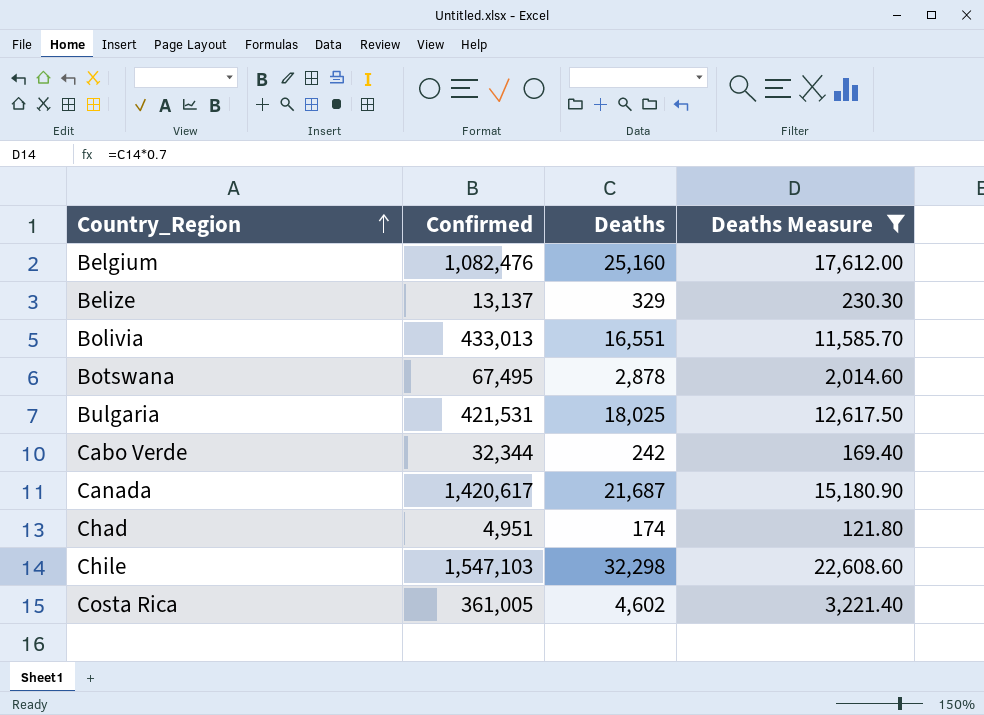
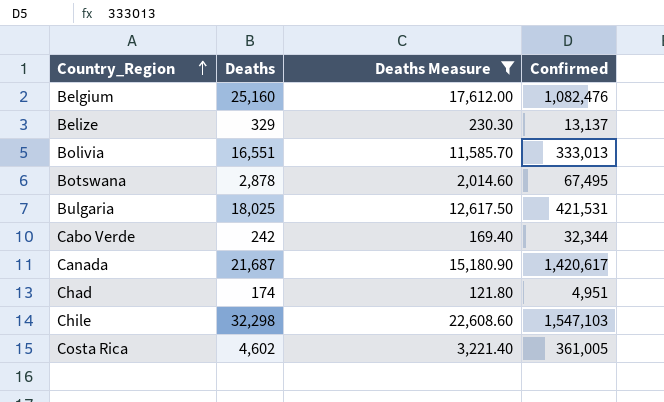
column Confirmed | position: 2 -> 4
Bolivia | Confirmed: 433,013 -> 333,013

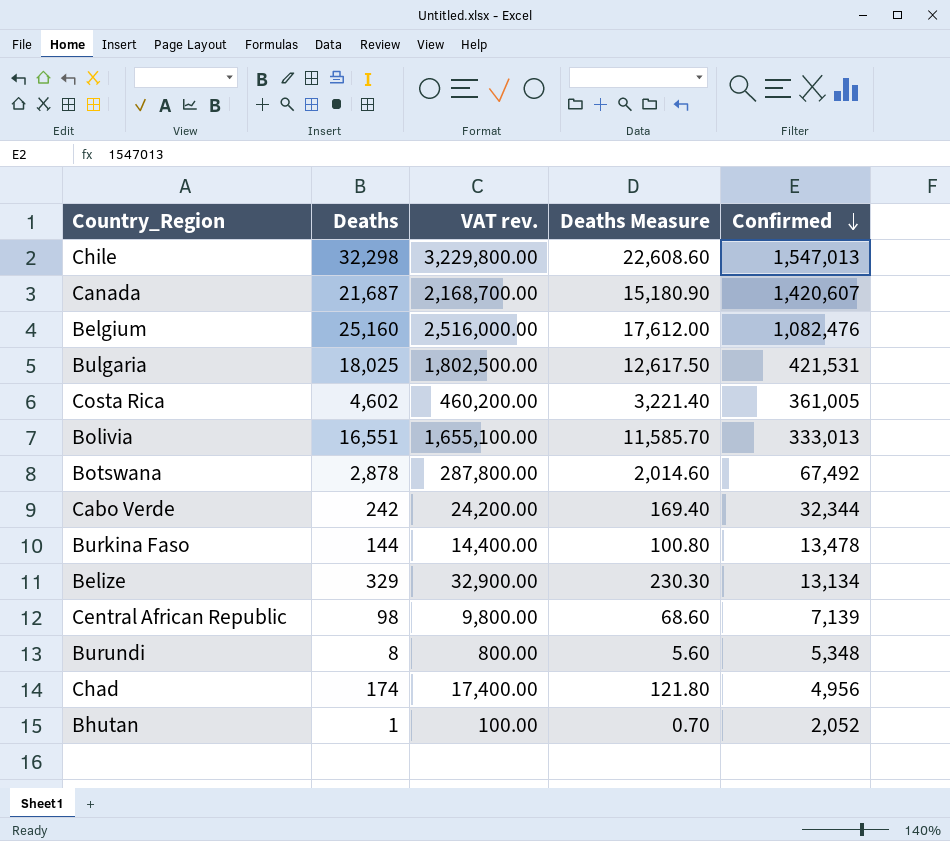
filter: Deaths Measure >= 121.80 -> none
row order: Country_Region ascending -> Confirmed descending
column VAT rev. | formula: none -> [Deaths] * 100
Chile | Confirmed: 1,547,103 -> 1,547,013
Canada | Confirmed: 1,420,617 -> 1,420,607
Botswana | Confirmed: 67,495 -> 67,492
Belize | Confirmed: 13,137 -> 13,134
Chad | Confirmed: 4,951 -> 4,956

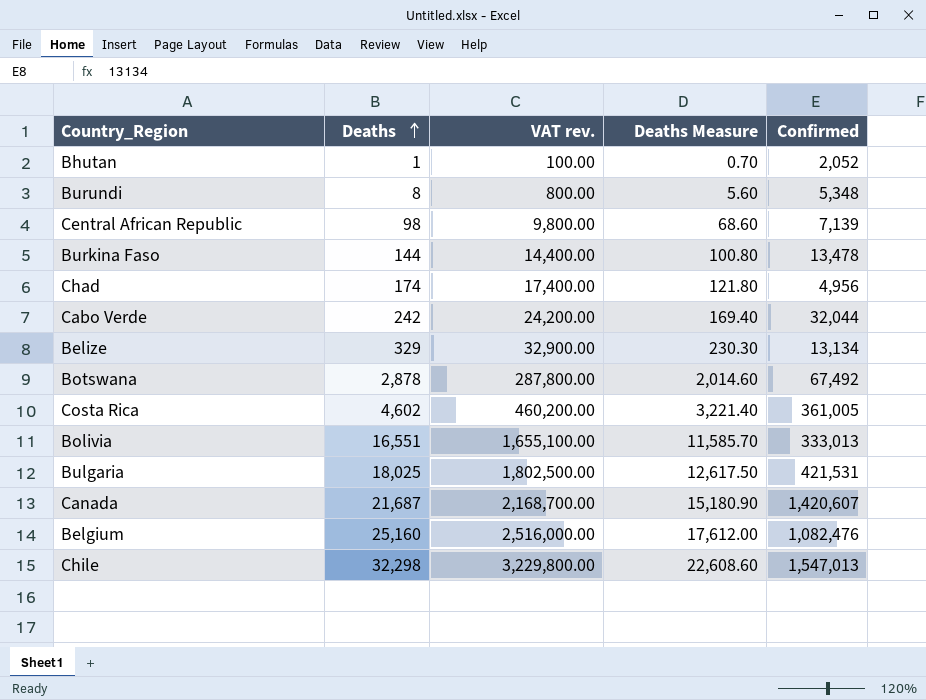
row order: Confirmed descending -> Deaths ascending
Cabo Verde | Confirmed: 32,344 -> 32,044

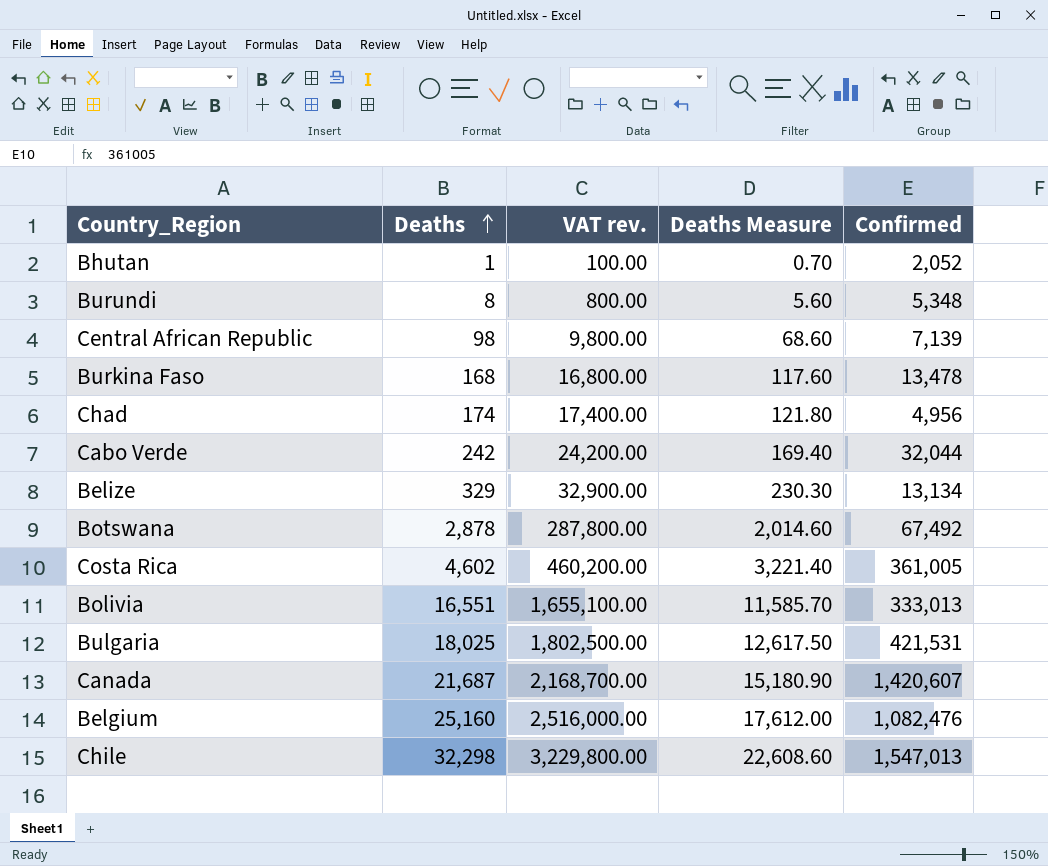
Burkina Faso | Deaths: 144 -> 168
Burkina Faso | VAT rev.: 14,400.00 -> 16,800.00
Burkina Faso | Deaths Measure: 100.80 -> 117.60

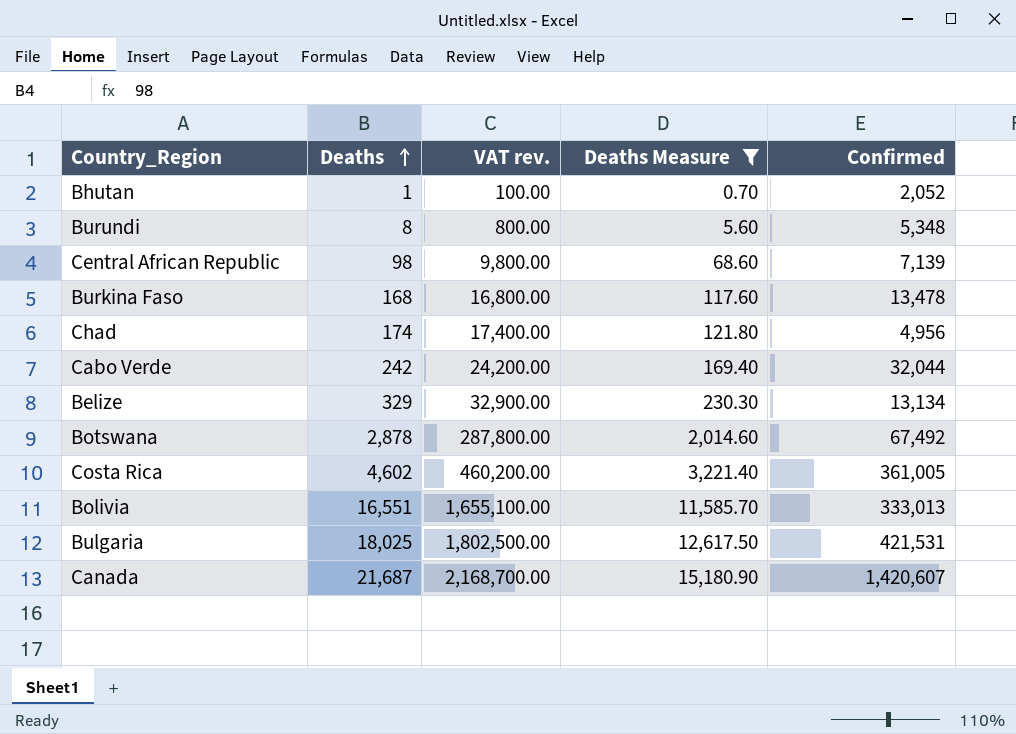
filter: none -> Deaths Measure <= 15,180.90

